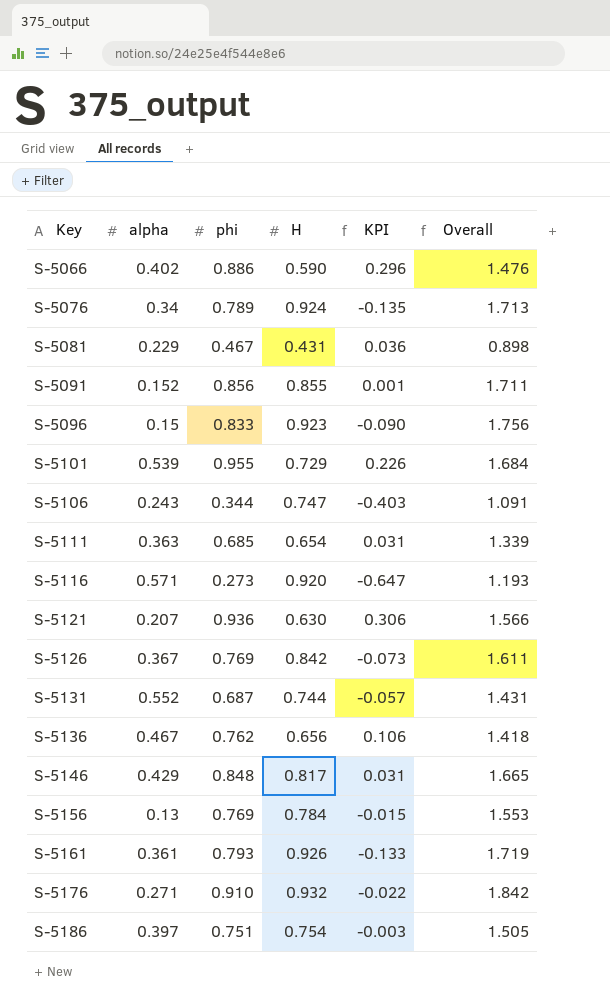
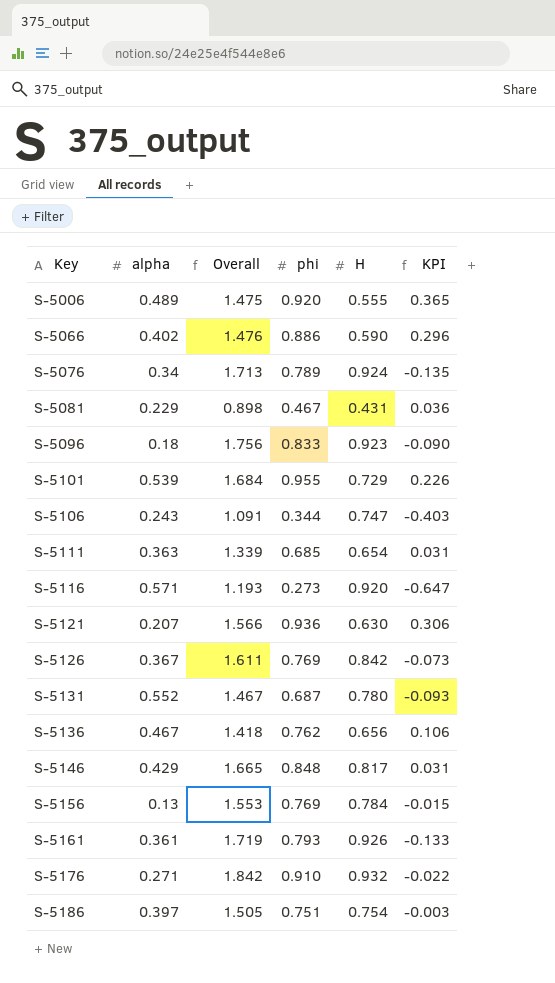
column Overall | position: 6 -> 3
row S-5091: 0.152 | 0.856 | 0.855 | 0.001 | 1.711 -> none
row S-5006: none -> 0.489 | 1.475 | 0.920 | 0.555 | 0.365
S-5096 | alpha: 0.15 -> 0.18
S-5131 | Overall: 1.431 -> 1.467
S-5131 | H: 0.744 -> 0.780
S-5131 | KPI: -0.057 -> -0.093

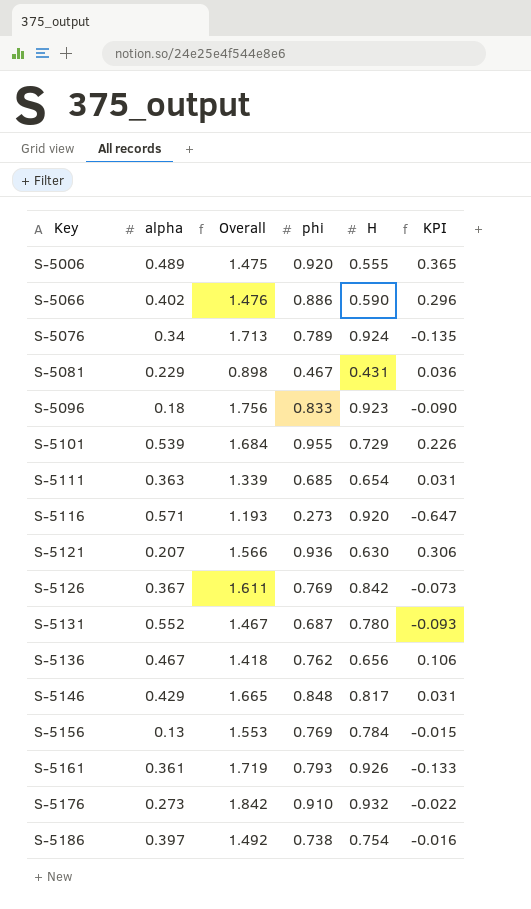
row S-5106: 0.243 | 1.091 | 0.344 | 0.747 | -0.403 -> none
S-5176 | alpha: 0.271 -> 0.273
S-5186 | Overall: 1.505 -> 1.492
S-5186 | phi: 0.751 -> 0.738
S-5186 | KPI: -0.003 -> -0.016

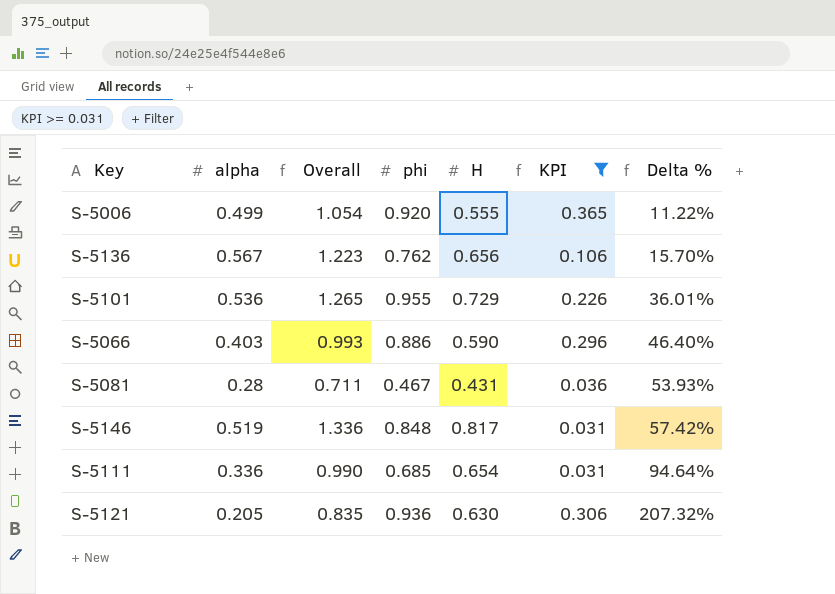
filter: none -> KPI >= 0.031
row order: Key ascending -> Delta % ascending
column Overall | formula: [phi] + [H] -> [alpha] + [H]
column Delta % | formula: none -> ([H] - [alpha]) / [alpha]
S-5006 | alpha: 0.489 -> 0.499
S-5136 | alpha: 0.467 -> 0.567
S-5101 | alpha: 0.539 -> 0.536
S-5066 | alpha: 0.402 -> 0.403
S-5081 | alpha: 0.229 -> 0.28
S-5146 | alpha: 0.429 -> 0.519
S-5111 | alpha: 0.363 -> 0.336
S-5121 | alpha: 0.207 -> 0.205

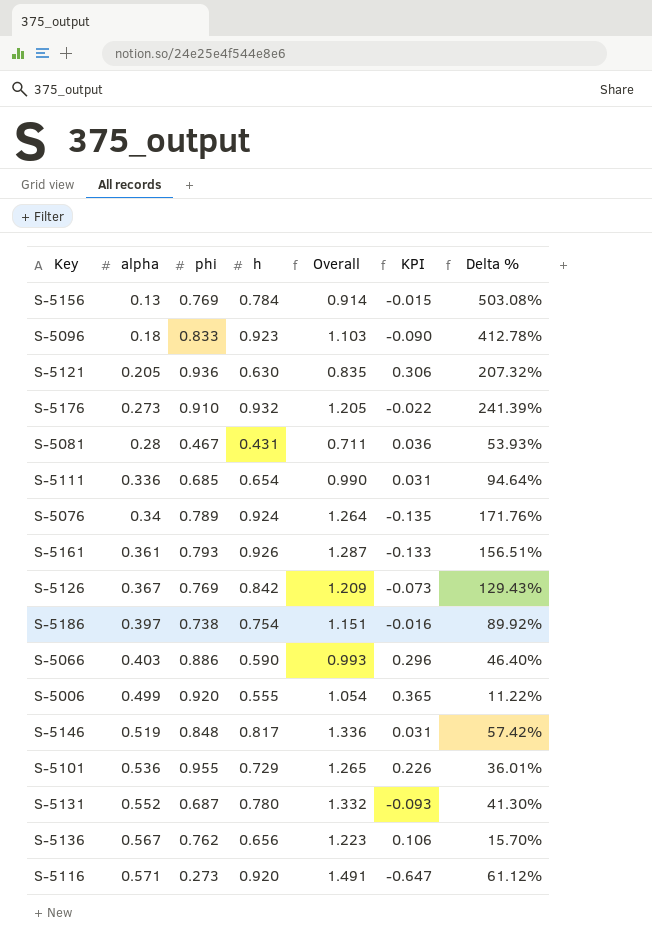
filter: KPI >= 0.031 -> none
row order: Delta % ascending -> alpha ascending
column name: H -> h
column Overall | position: 3 -> 5

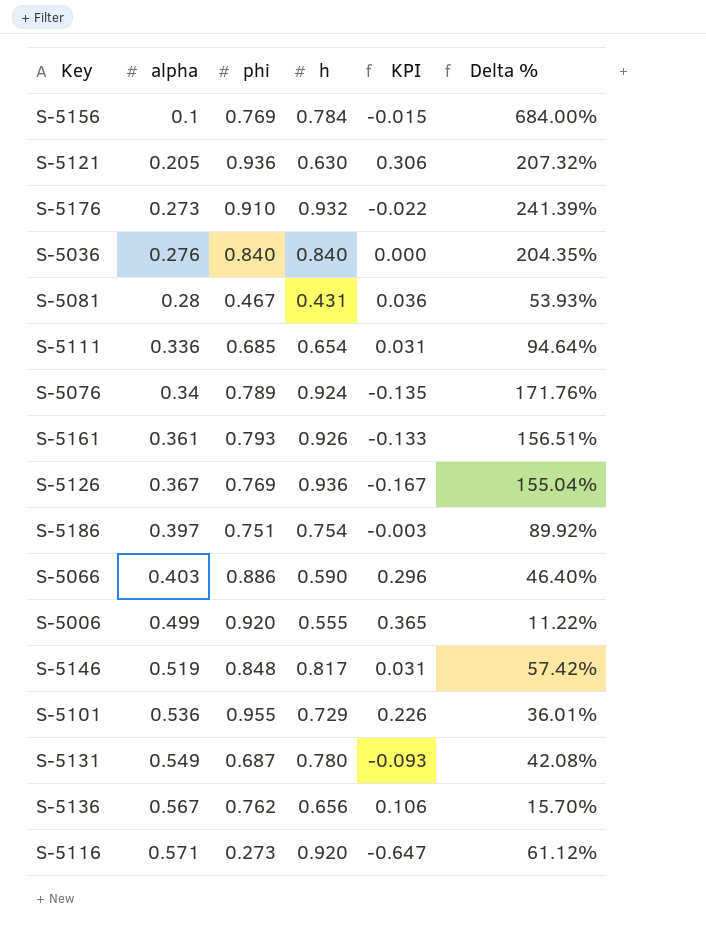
column Overall | formula: [alpha] + [h] -> none
row S-5096: 0.18 | 0.833 | 0.923 | 1.103 | -0.090 | 412.78% -> none
S-5156 | alpha: 0.13 -> 0.1
S-5156 | Delta %: 503.08% -> 684.00%
row S-5036: none -> 0.276 | 0.840 | 0.840 | 0.000 | 204.35%
S-5126 | h: 0.842 -> 0.936
S-5126 | KPI: -0.073 -> -0.167
S-5126 | Delta %: 129.43% -> 155.04%
S-5186 | phi: 0.738 -> 0.751
S-5186 | KPI: -0.016 -> -0.003
S-5131 | alpha: 0.552 -> 0.549
S-5131 | Delta %: 41.30% -> 42.08%

